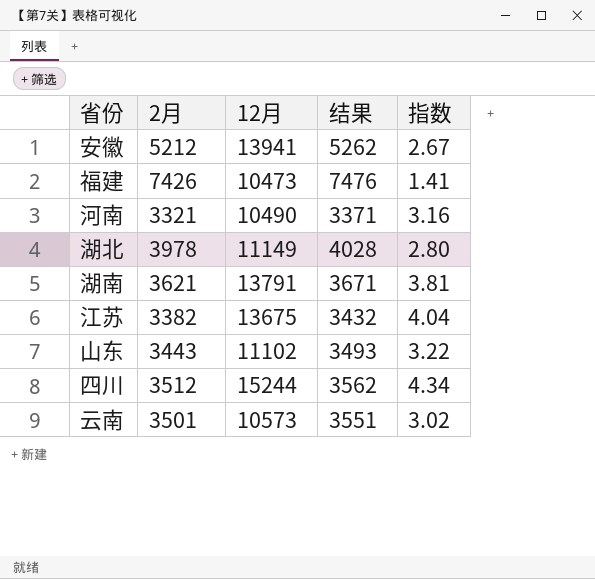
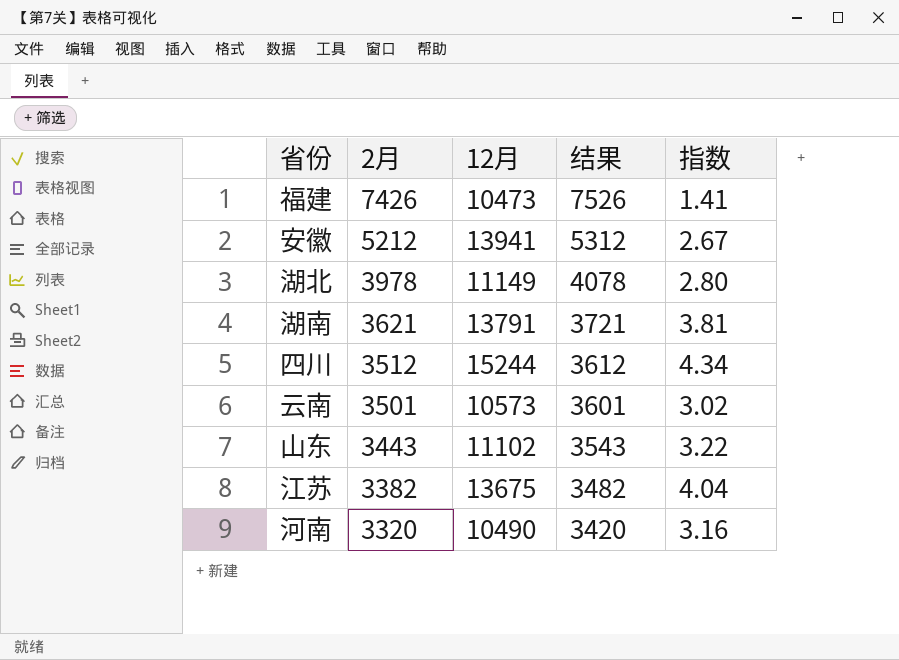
row order: none -> 2月 descending
column 结果 | formula: [2月] + 50 -> [2月] + 100
河南 | 2月: 3321 -> 3320

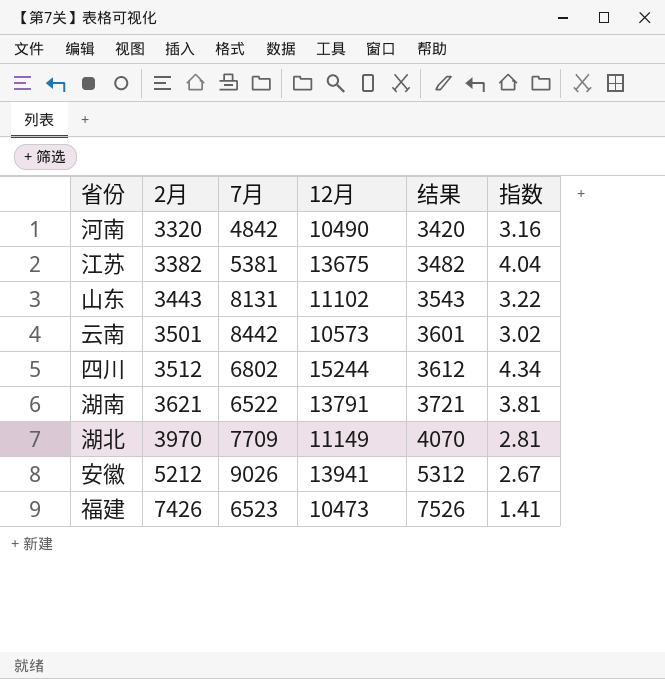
row order: 2月 descending -> 2月 ascending
column 7月 | position: none -> 3
湖北 | 2月: 3978 -> 3970
湖北 | 结果: 4078 -> 4070
湖北 | 指数: 2.80 -> 2.81

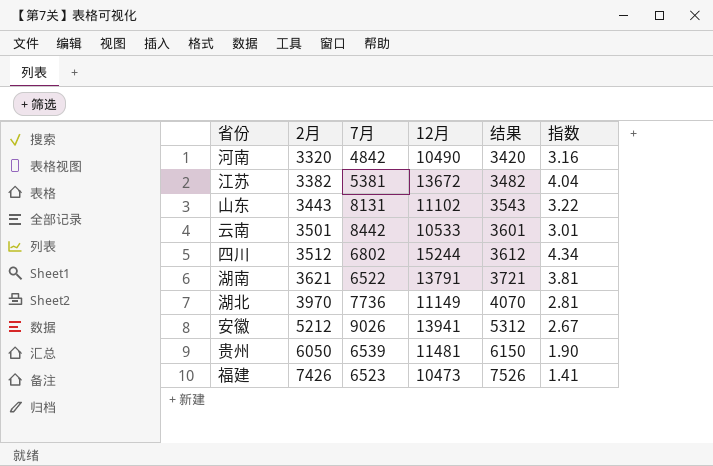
江苏 | 12月: 13675 -> 13672
云南 | 12月: 10573 -> 10533
云南 | 指数: 3.02 -> 3.01
湖北 | 7月: 7709 -> 7736
row 贵州: none -> 6050 | 6539 | 11481 | 6150 | 1.90

